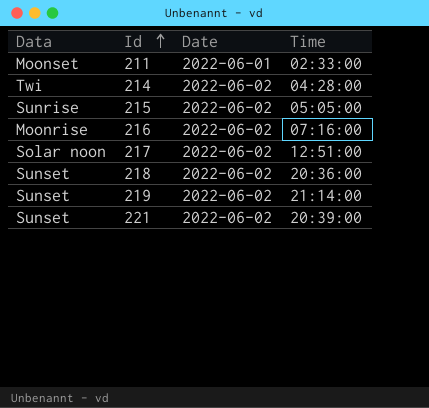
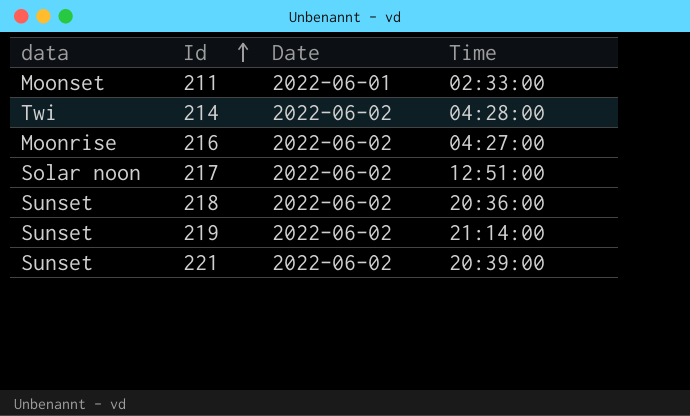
column name: Data -> data
row 215: Sunrise | 2022-06-02 | 05:05:00 -> none
216 | Time: 07:16:00 -> 04:27:00

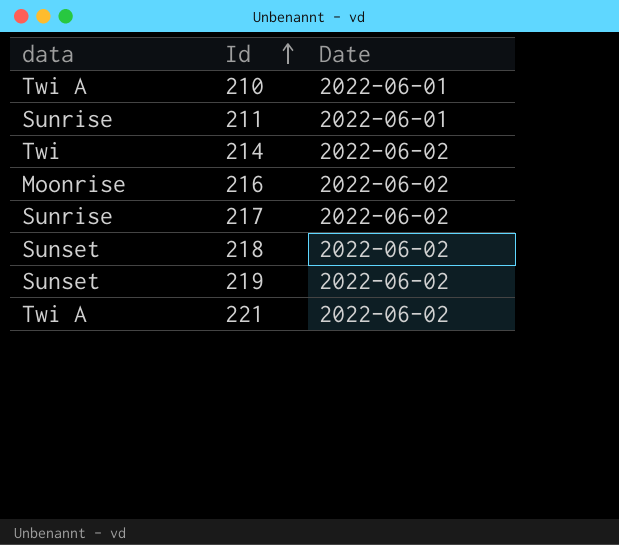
column Time | position: 4 -> none
row 210: none -> Twi A | 2022-06-01
211 | data: Moonset -> Sunrise
217 | data: Solar noon -> Sunrise
221 | data: Sunset -> Twi A

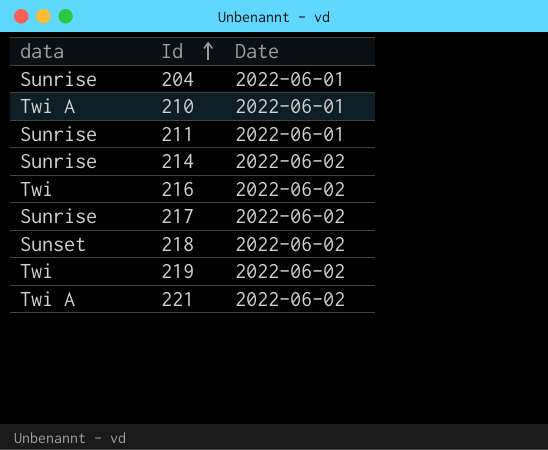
row 204: none -> Sunrise | 2022-06-01
214 | data: Twi -> Sunrise
216 | data: Moonrise -> Twi
219 | data: Sunset -> Twi

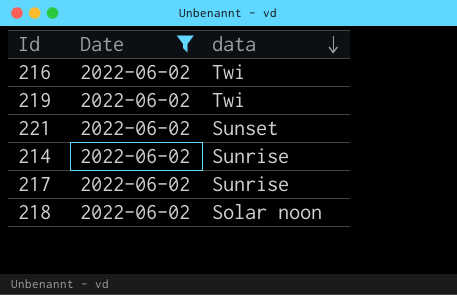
filter: none -> Date = 2022-06-02
row order: Id ascending -> data descending
column data | position: 1 -> 3
221 | data: Twi A -> Sunset
218 | data: Sunset -> Solar noon

